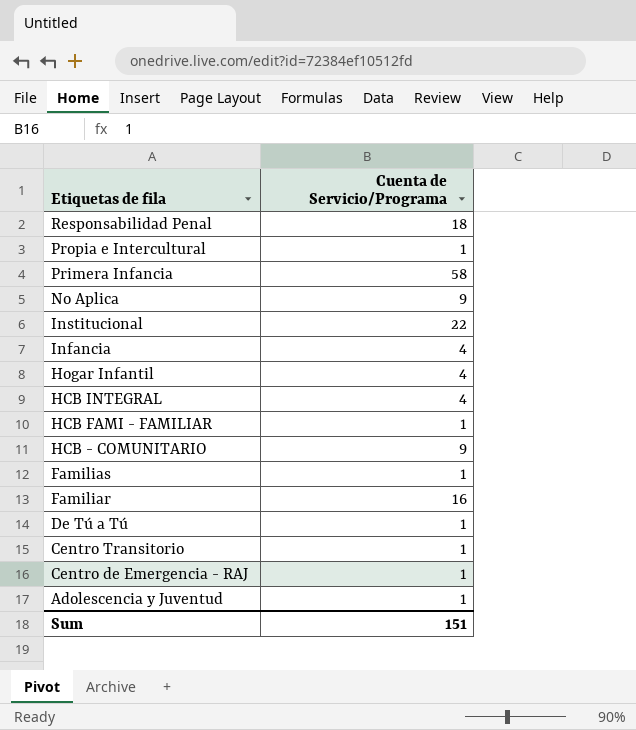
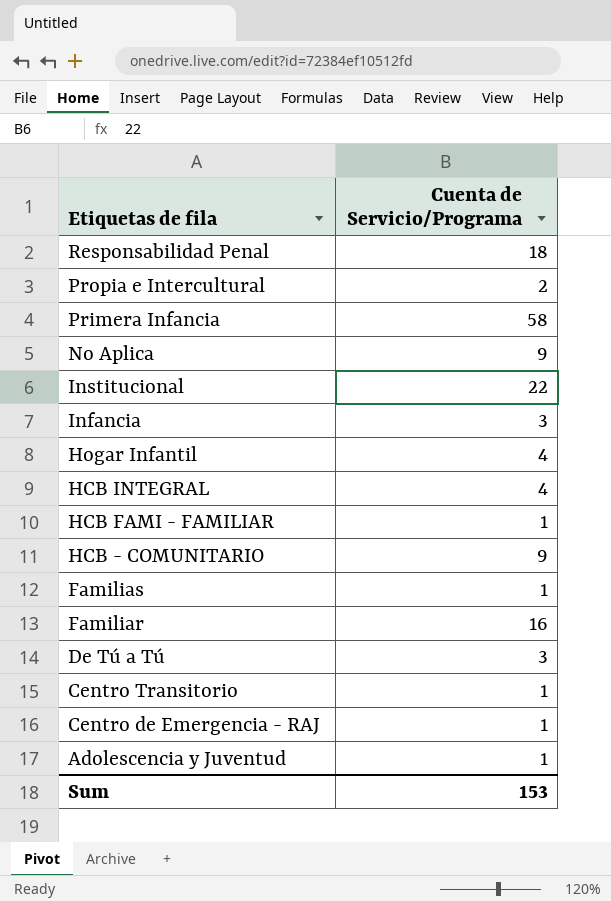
Propia e Intercultural | Cuenta de Servicio/Programa: 1 -> 2
Infancia | Cuenta de Servicio/Programa: 4 -> 3
De Tú a Tú | Cuenta de Servicio/Programa: 1 -> 3
Sum | Cuenta de Servicio/Programa: 151 -> 153

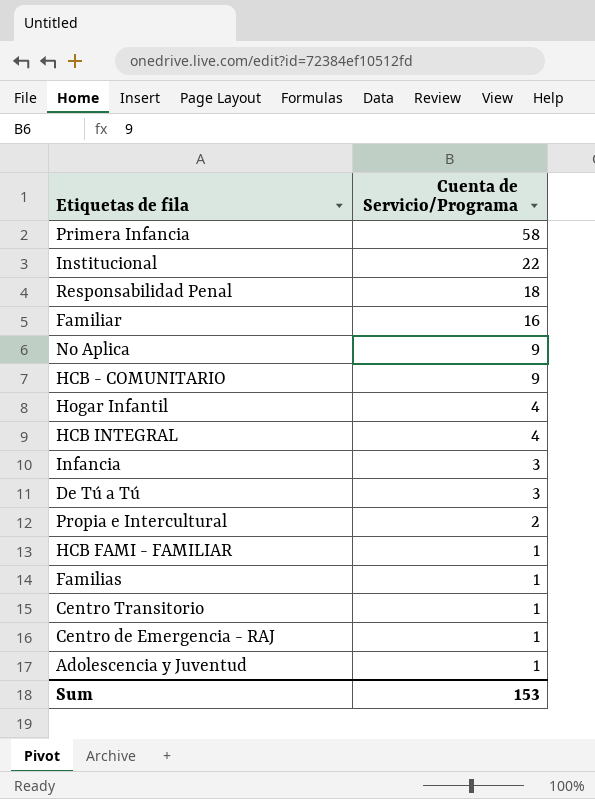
row order: Etiquetas de fila descending -> Cuenta de Servicio/Programa descending

